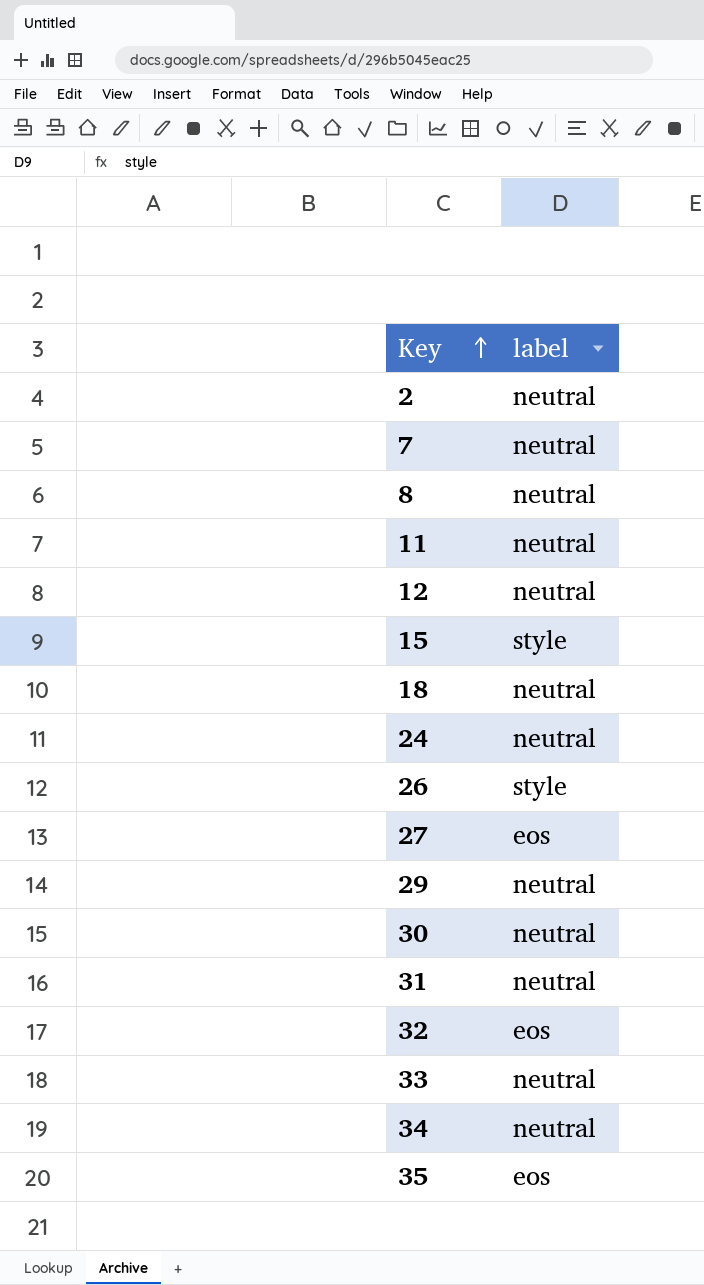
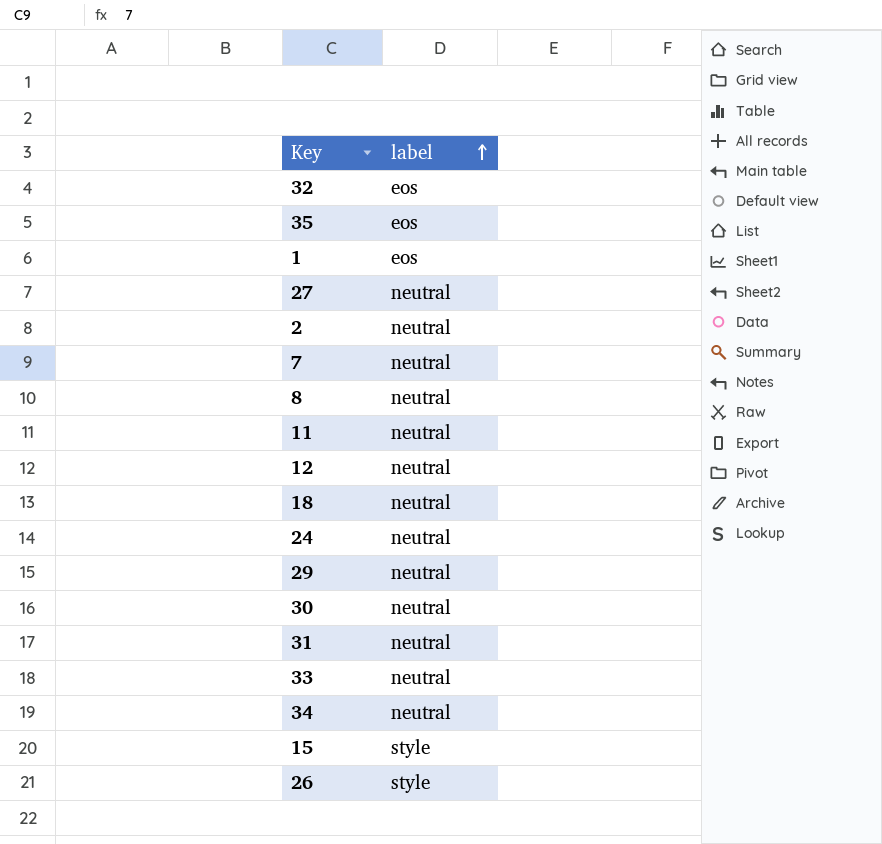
row order: Key ascending -> label ascending
row 1: none -> eos
27 | label: eos -> neutral

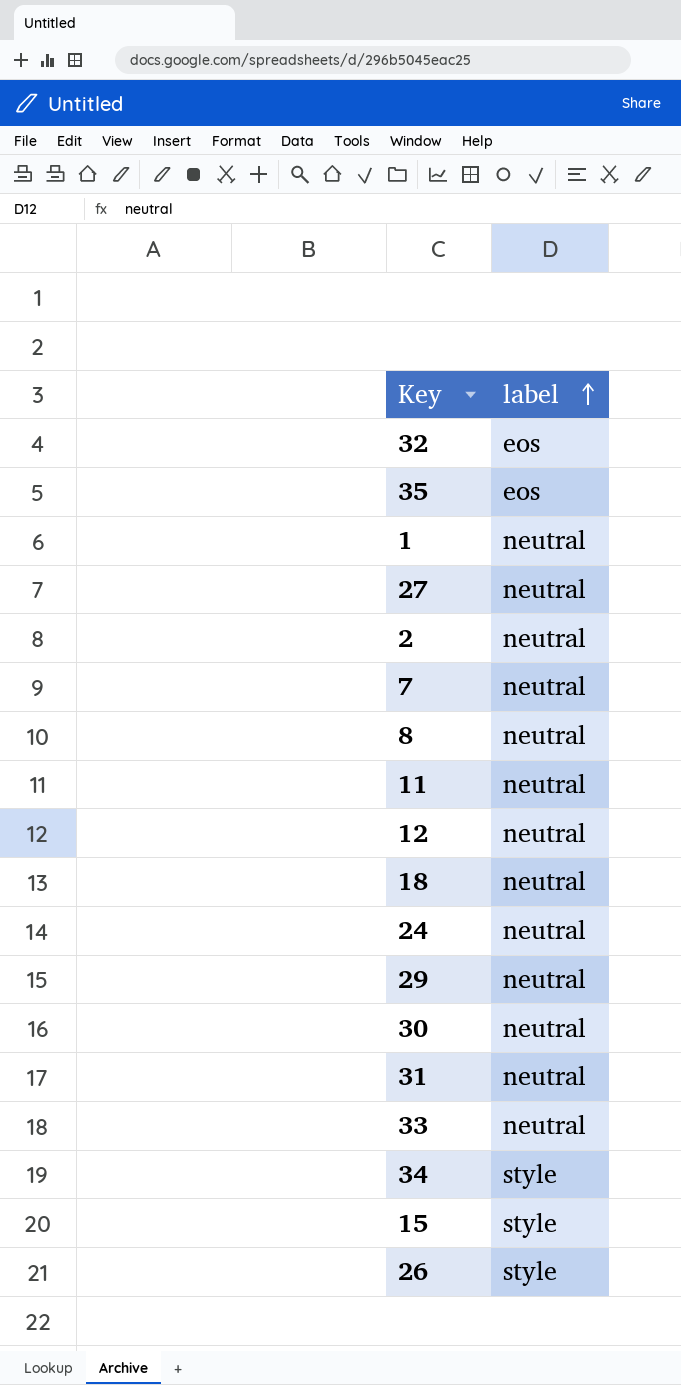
1 | label: eos -> neutral
34 | label: neutral -> style

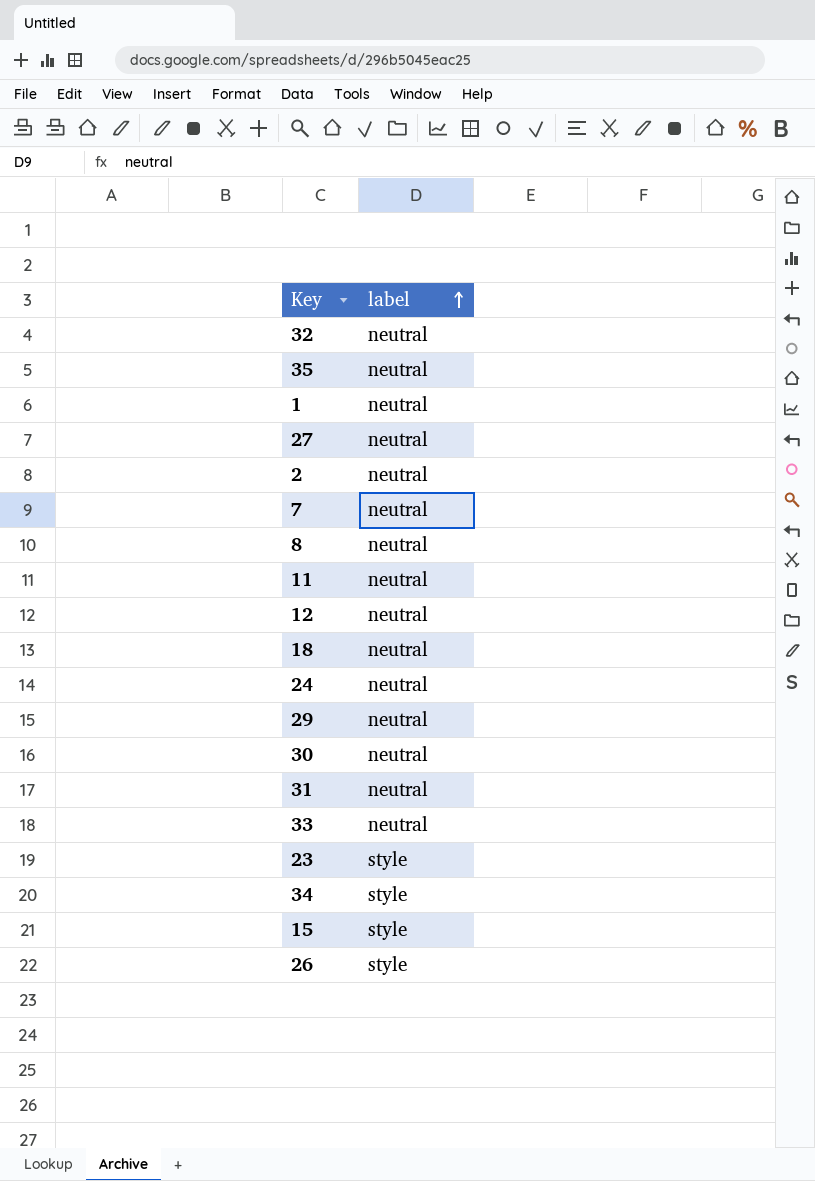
32 | label: eos -> neutral
35 | label: eos -> neutral
row 23: none -> style

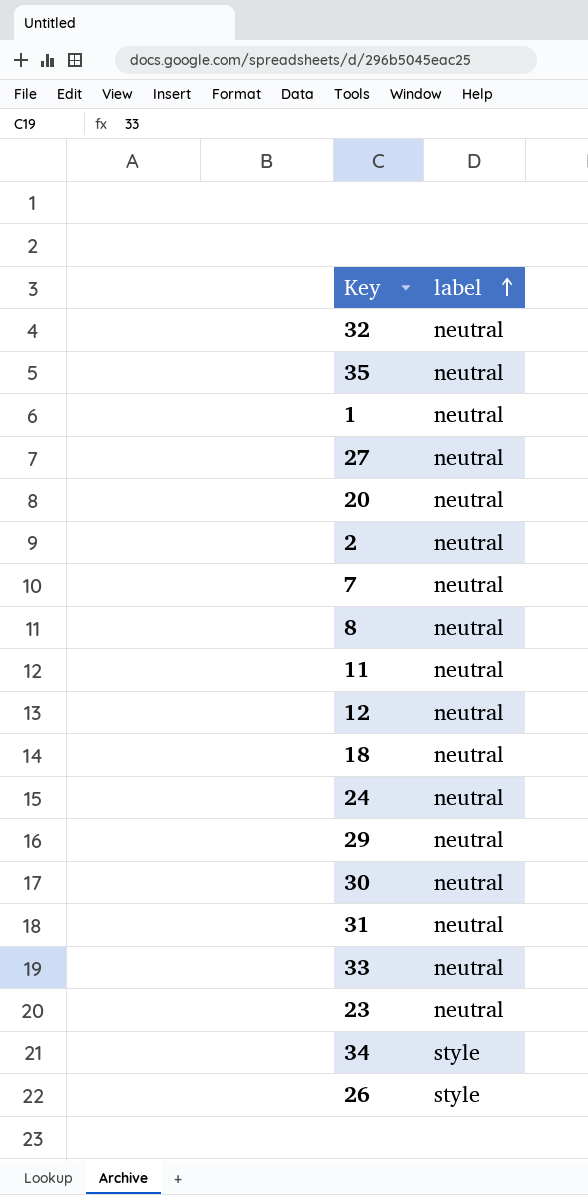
row 15: style -> none
row 20: none -> neutral
23 | label: style -> neutral

